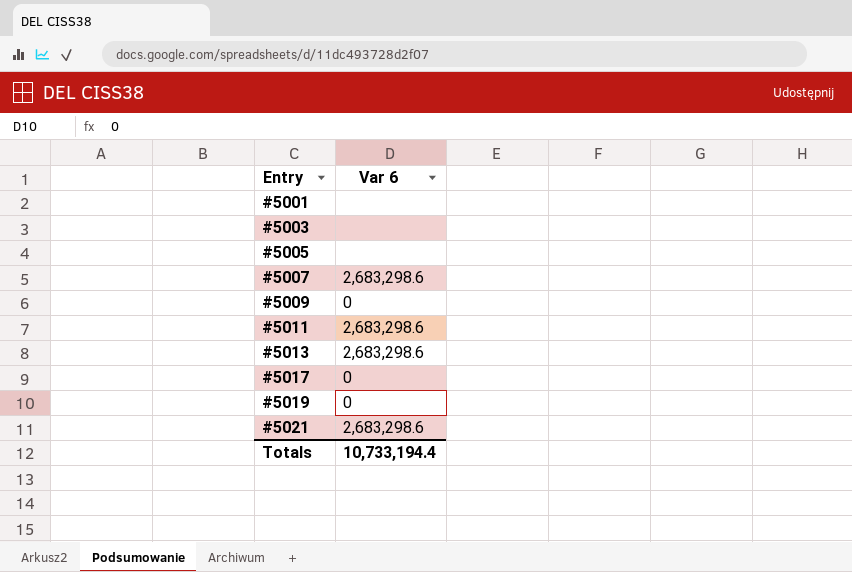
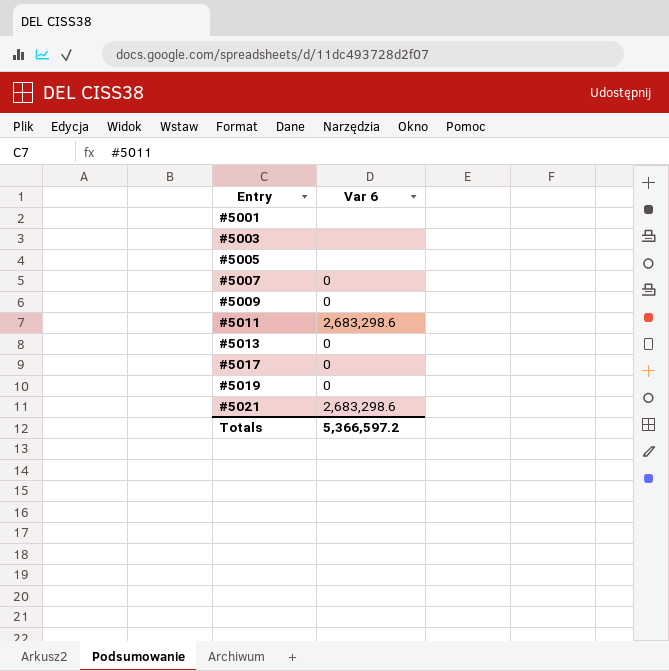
#5007 | Var 6: 2,683,298.6 -> 0
#5013 | Var 6: 2,683,298.6 -> 0
Totals | Var 6: 10,733,194.4 -> 5,366,597.2

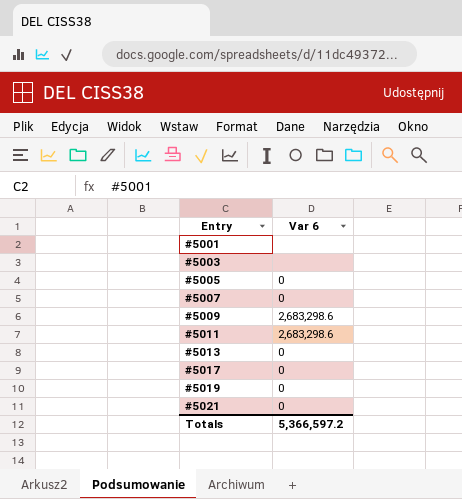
#5005 | Var 6: none -> 0
#5009 | Var 6: 0 -> 2,683,298.6
#5021 | Var 6: 2,683,298.6 -> 0

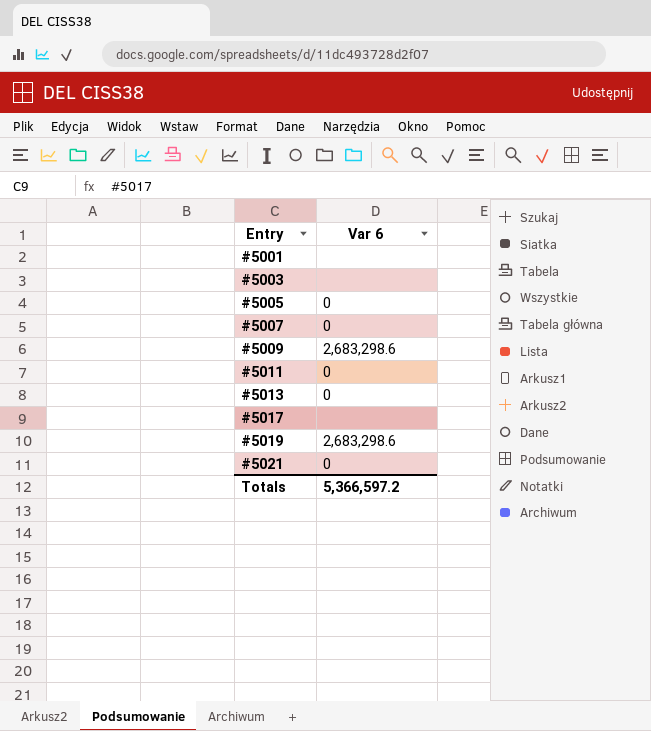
#5011 | Var 6: 2,683,298.6 -> 0
#5017 | Var 6: 0 -> none
#5019 | Var 6: 0 -> 2,683,298.6

